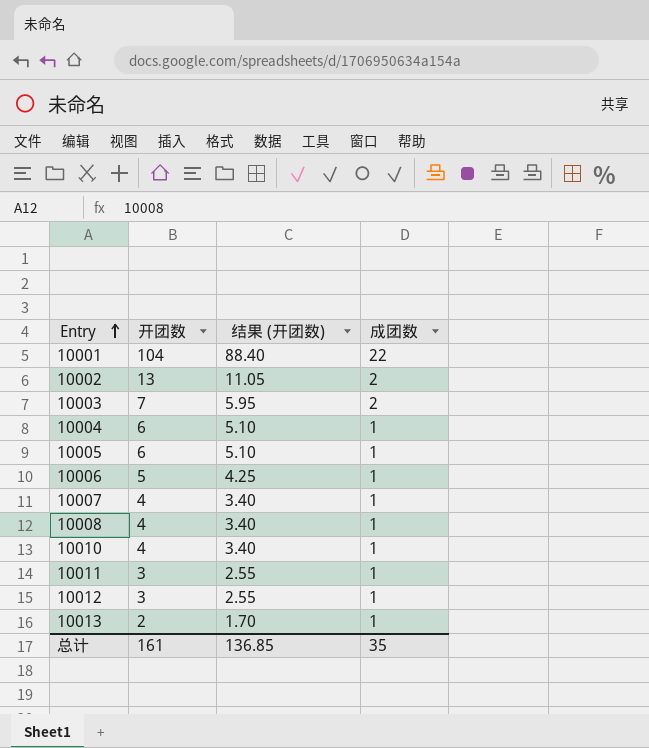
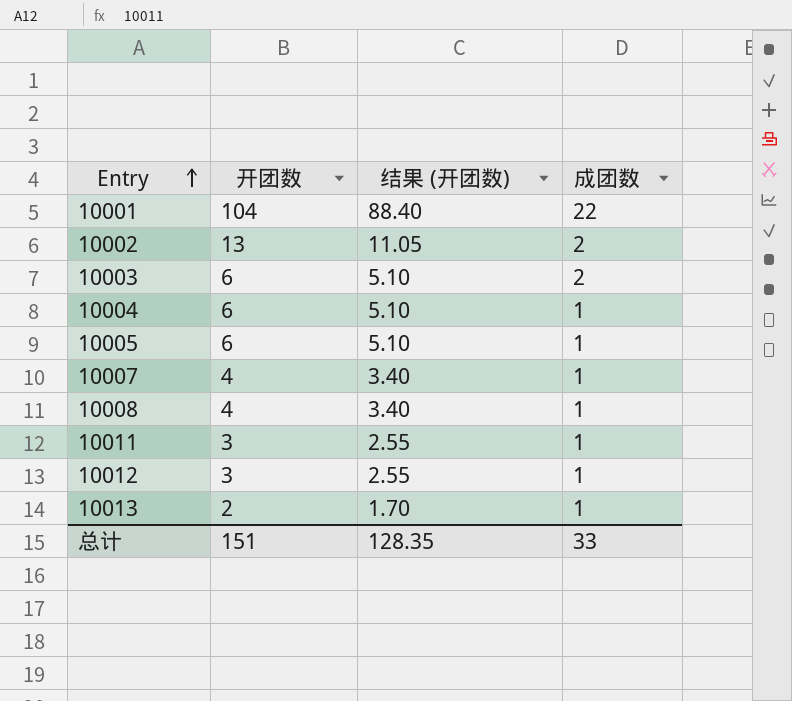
row 10006: 5 | 4.25 | 1 -> none
row 10010: 4 | 3.40 | 1 -> none
10003 | 开团数: 7 -> 6
10003 | 结果 (开团数): 5.95 -> 5.10
总计 | 开团数: 161 -> 151
总计 | 结果 (开团数): 136.85 -> 128.35
总计 | 成团数: 35 -> 33

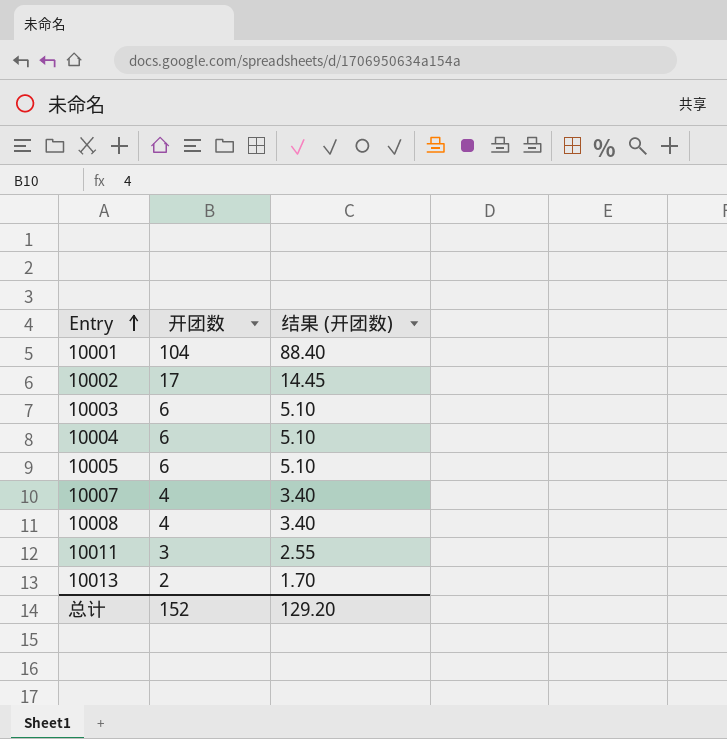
column 成团数 | position: 4 -> none
row 10012: 3 | 2.55 | 1 -> none
10002 | 开团数: 13 -> 17
10002 | 结果 (开团数): 11.05 -> 14.45
总计 | 开团数: 151 -> 152
总计 | 结果 (开团数): 128.35 -> 129.20

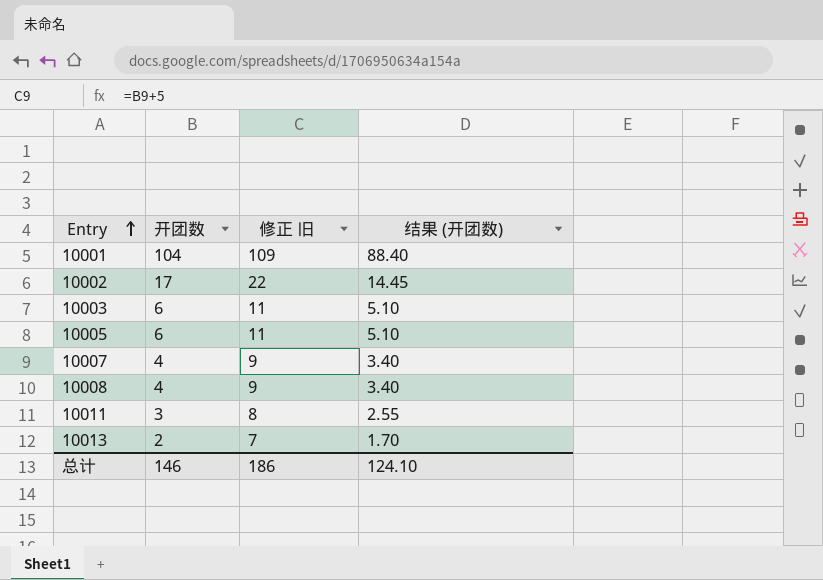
column 修正 旧 | formula: none -> [开团数] + 5
row 10004: 6 | 5.10 -> none
总计 | 开团数: 152 -> 146
总计 | 结果 (开团数): 129.20 -> 124.10

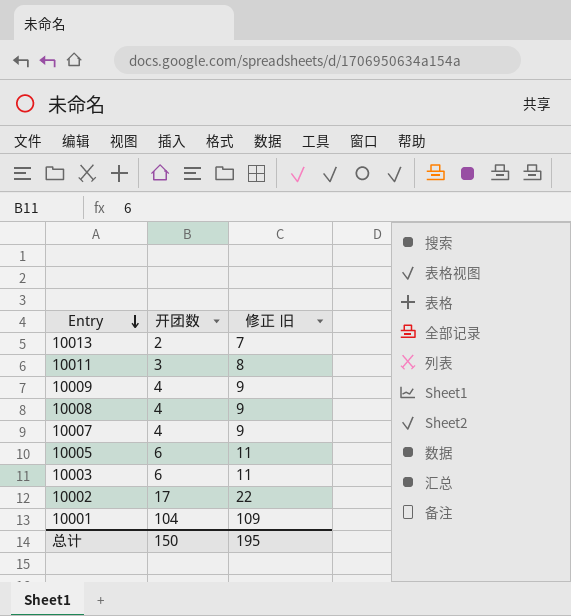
row order: Entry ascending -> Entry descending
column 结果 (开团数) | formula: [开团数] * 0.85 -> none
row 10009: none -> 4 | 9
总计 | 开团数: 146 -> 150
总计 | 修正 旧: 186 -> 195

